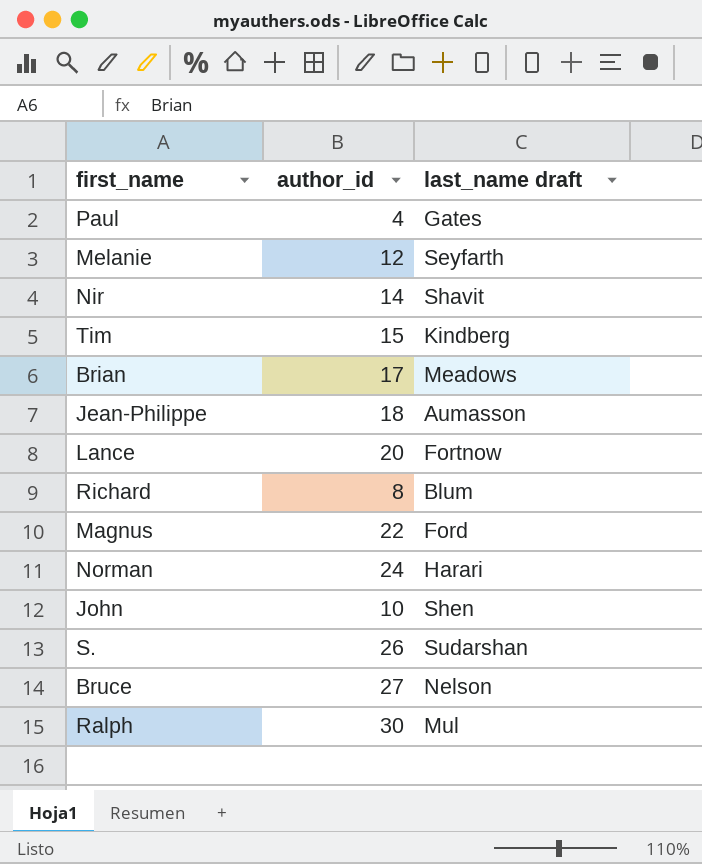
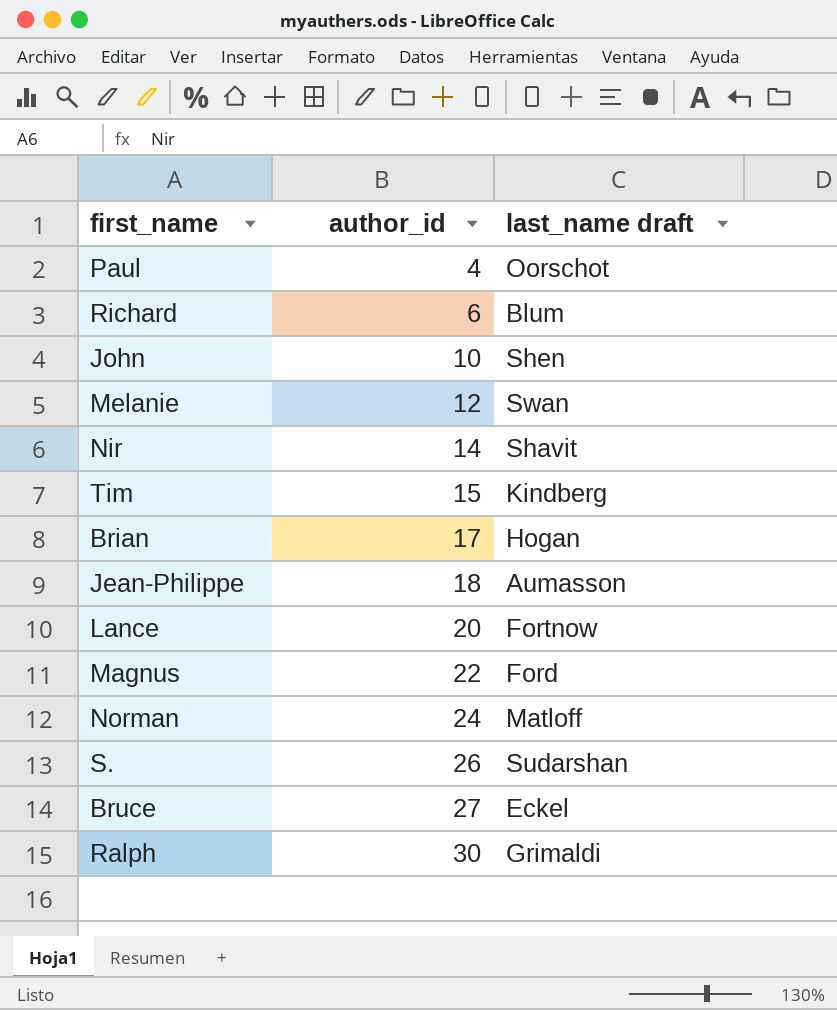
row order: none -> author_id ascending
Paul | last_name draft: Gates -> Oorschot
Richard | author_id: 8 -> 6
Melanie | last_name draft: Seyfarth -> Swan
Brian | last_name draft: Meadows -> Hogan
Norman | last_name draft: Harari -> Matloff
Bruce | last_name draft: Nelson -> Eckel
Ralph | last_name draft: Mul -> Grimaldi

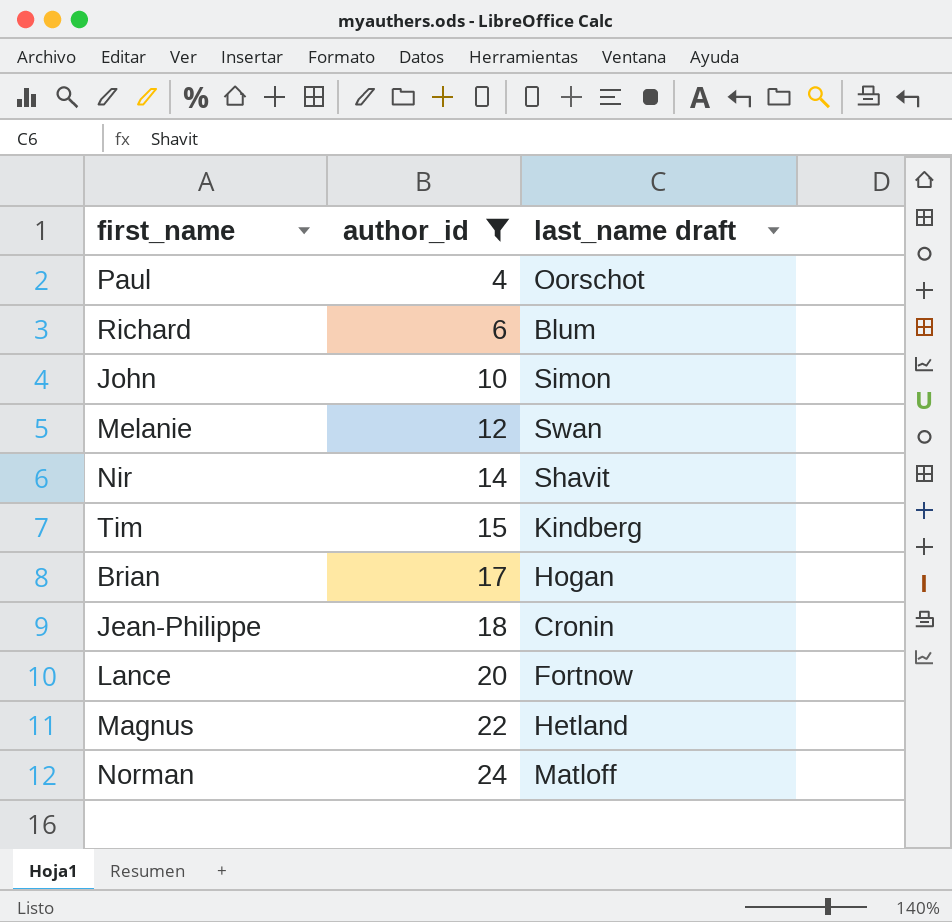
filter: none -> author_id <= 24
John | last_name draft: Shen -> Simon
Jean-Philippe | last_name draft: Aumasson -> Cronin
Magnus | last_name draft: Ford -> Hetland

